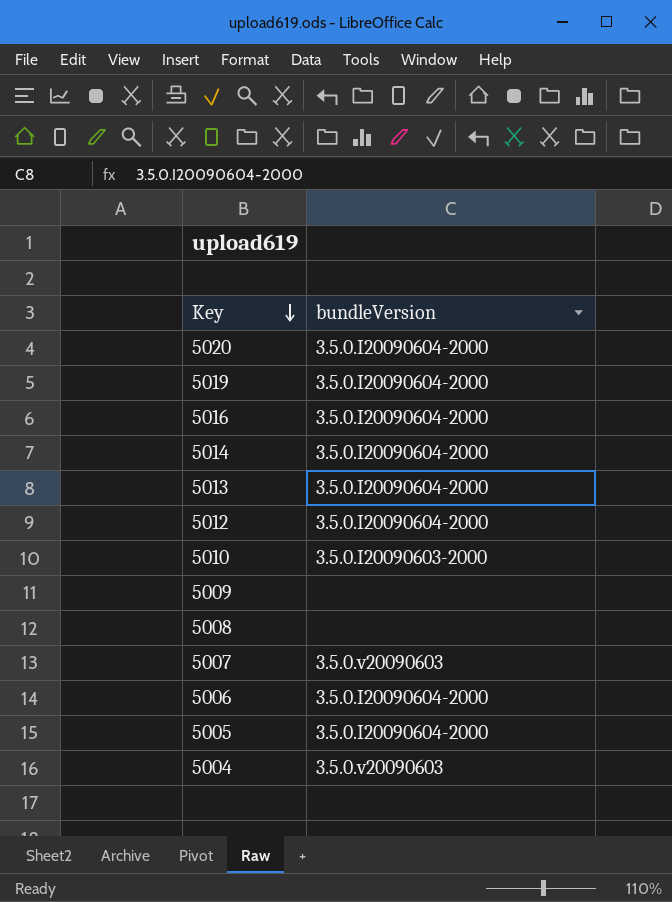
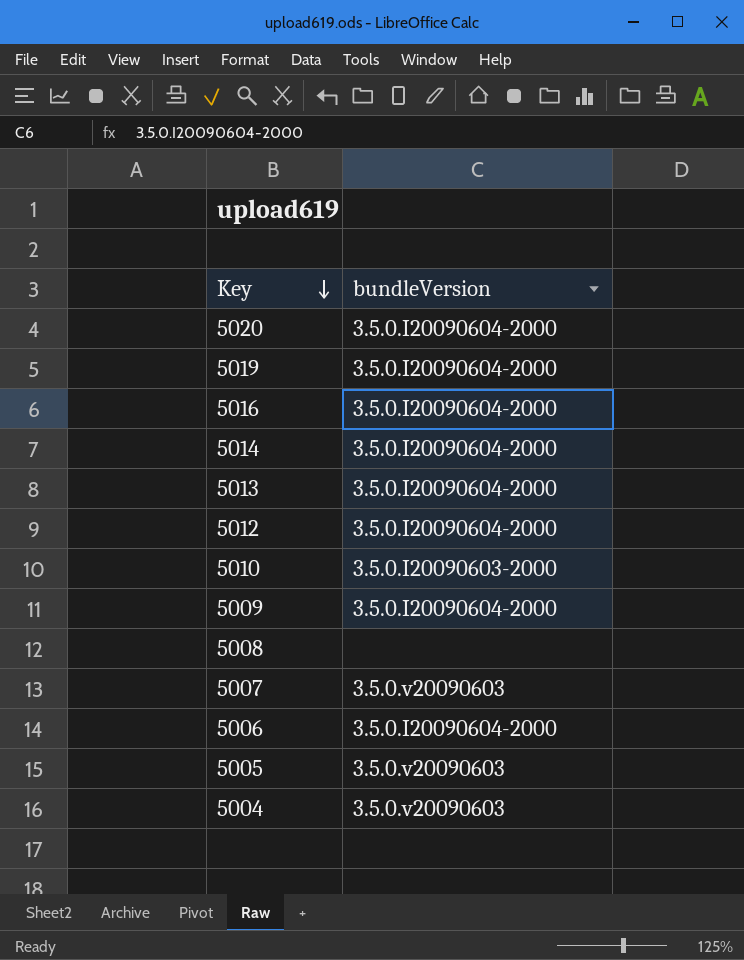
5009 | bundleVersion: none -> 3.5.0.I20090604-2000
5005 | bundleVersion: 3.5.0.I20090604-2000 -> 3.5.0.v20090603

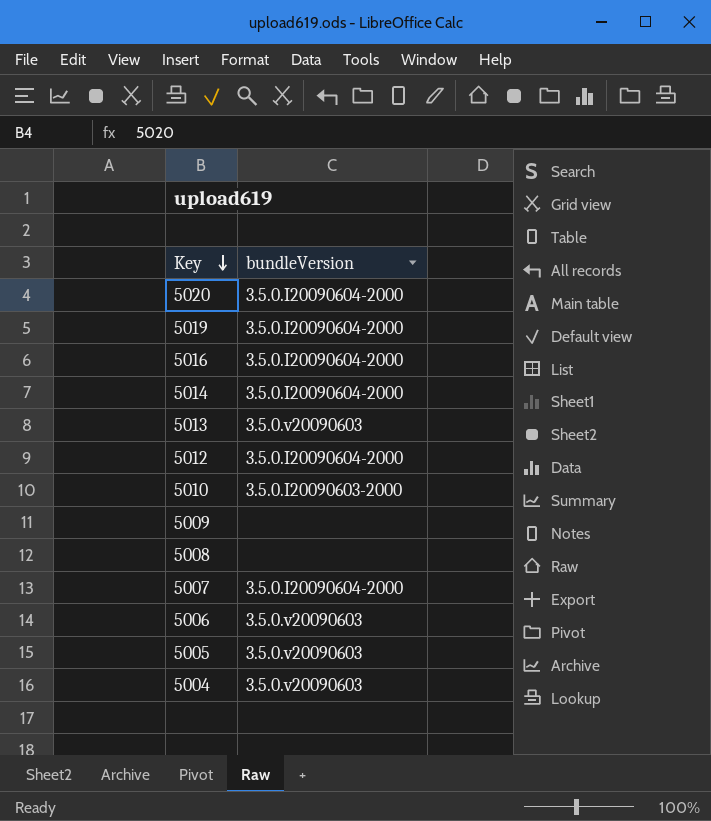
5013 | bundleVersion: 3.5.0.I20090604-2000 -> 3.5.0.v20090603
5009 | bundleVersion: 3.5.0.I20090604-2000 -> none
5007 | bundleVersion: 3.5.0.v20090603 -> 3.5.0.I20090604-2000
5006 | bundleVersion: 3.5.0.I20090604-2000 -> 3.5.0.v20090603

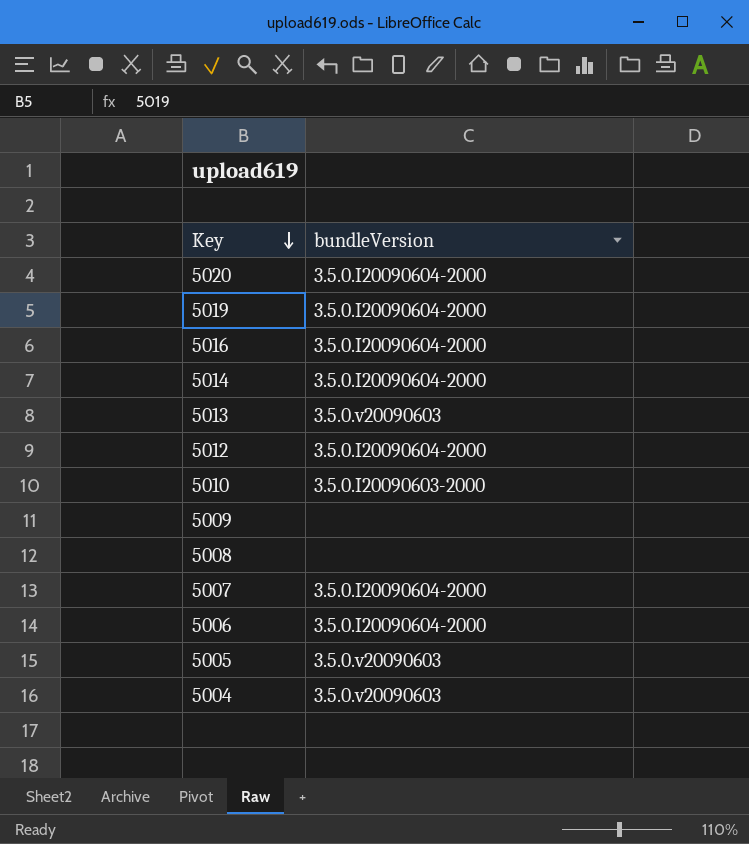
5006 | bundleVersion: 3.5.0.v20090603 -> 3.5.0.I20090604-2000

